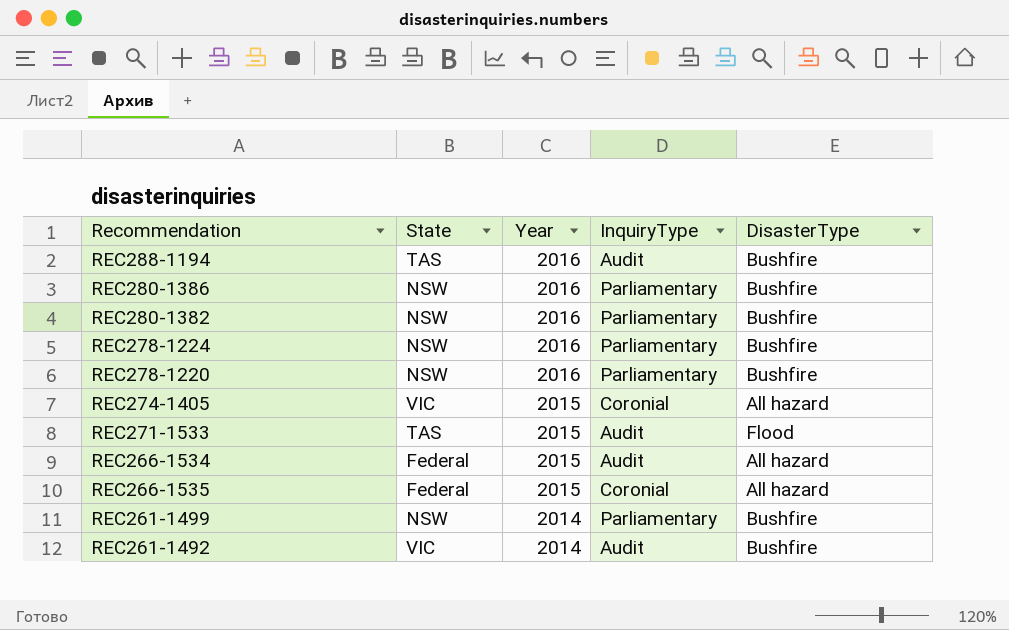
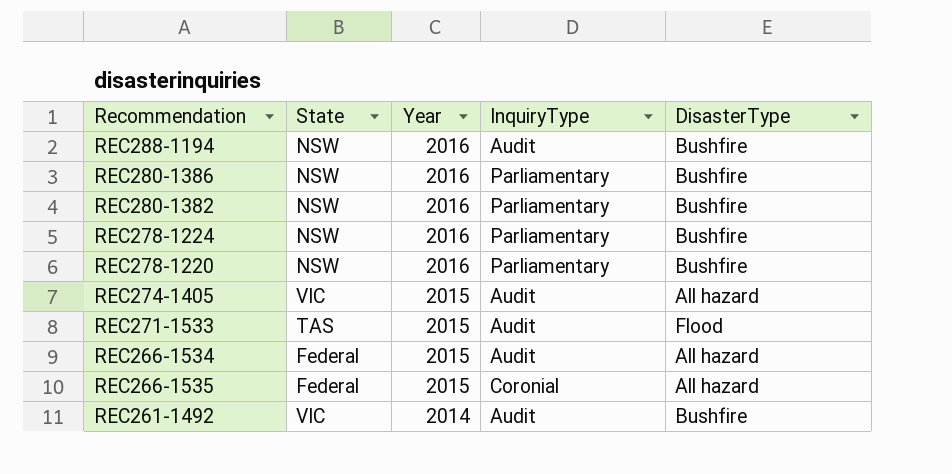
row REC261-1499: NSW | 2014 | Parliamentary | Bushfire -> none
REC288-1194 | State: TAS -> NSW
REC274-1405 | InquiryType: Coronial -> Audit

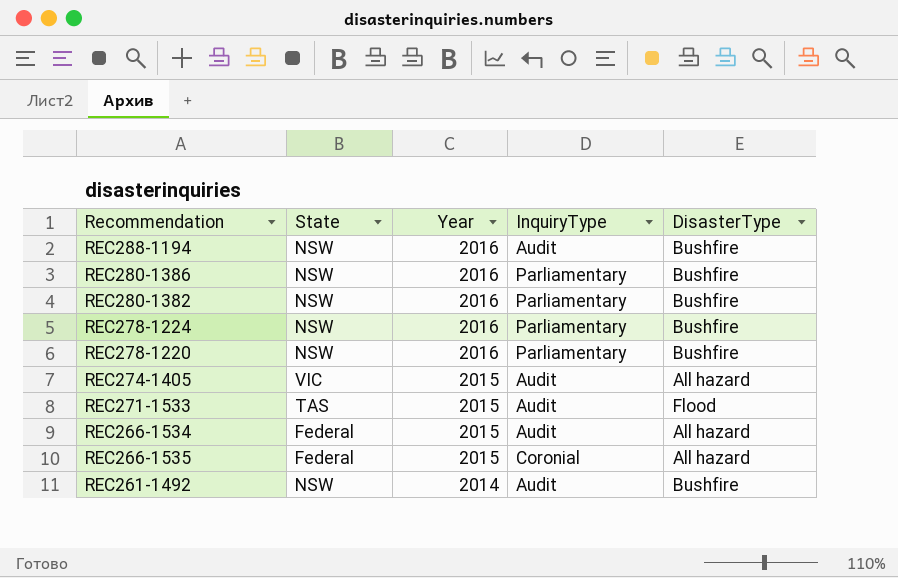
REC261-1492 | State: VIC -> NSW

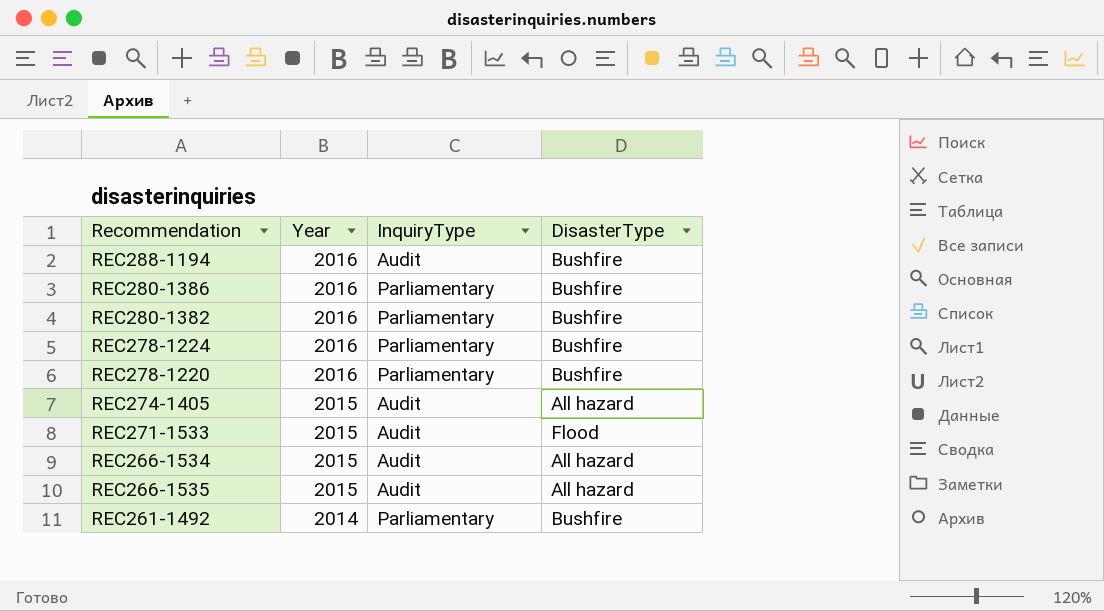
column State | position: 2 -> none
REC266-1535 | InquiryType: Coronial -> Audit
REC261-1492 | InquiryType: Audit -> Parliamentary

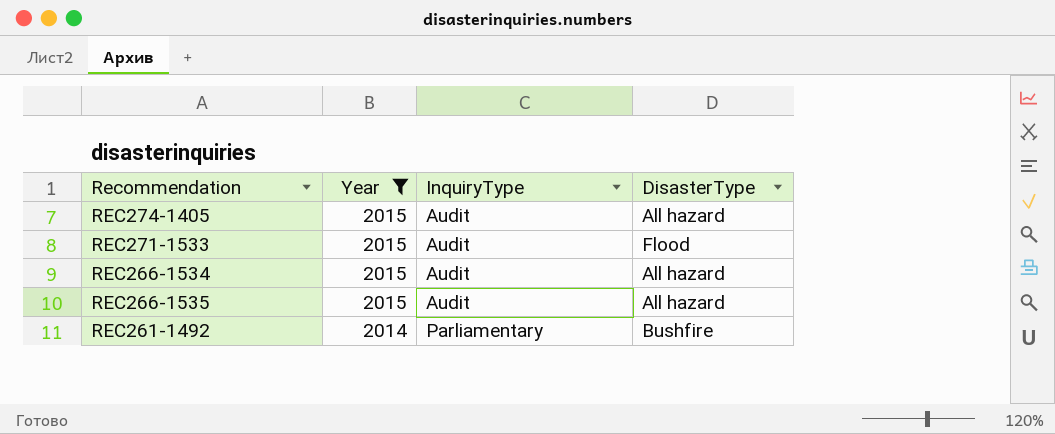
filter: none -> Year != 2016

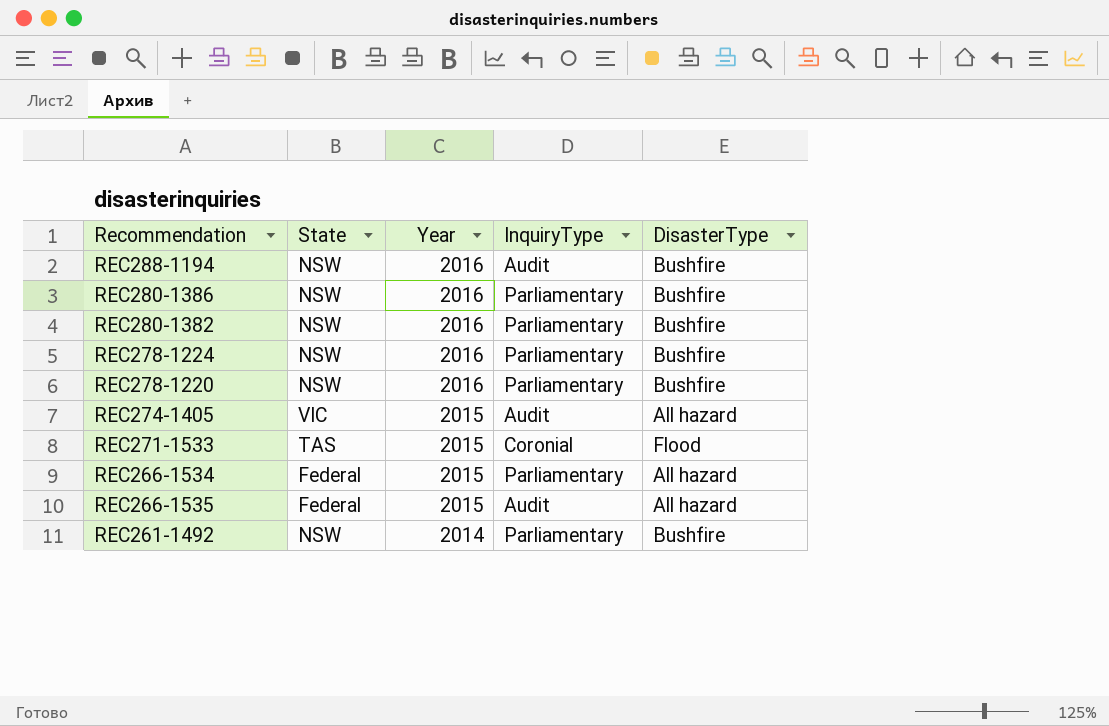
filter: Year != 2016 -> none
column State | position: none -> 2
REC271-1533 | InquiryType: Audit -> Coronial
REC266-1534 | InquiryType: Audit -> Parliamentary

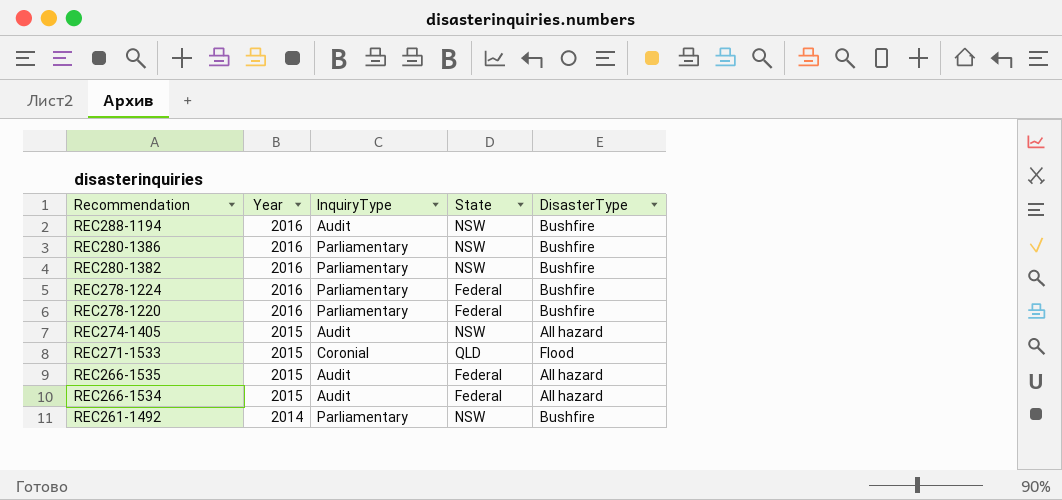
row order: Year descending -> Recommendation descending
column State | position: 2 -> 4
REC278-1224 | State: NSW -> Federal
REC278-1220 | State: NSW -> Federal
REC274-1405 | State: VIC -> NSW
REC271-1533 | State: TAS -> QLD
REC266-1534 | InquiryType: Parliamentary -> Audit

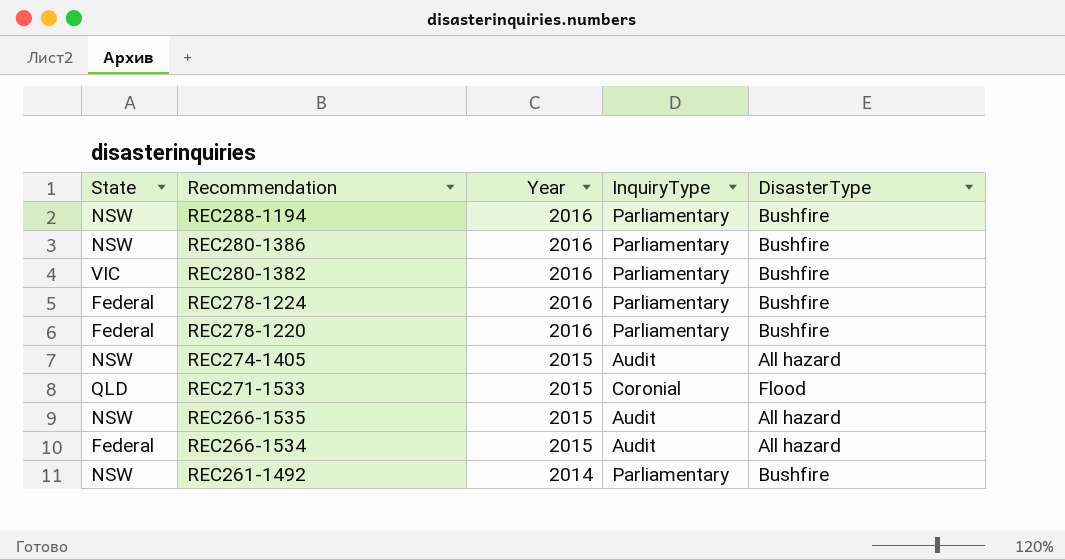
column State | position: 4 -> 1
REC288-1194 | InquiryType: Audit -> Parliamentary
REC280-1382 | State: NSW -> VIC
REC266-1535 | State: Federal -> NSW

